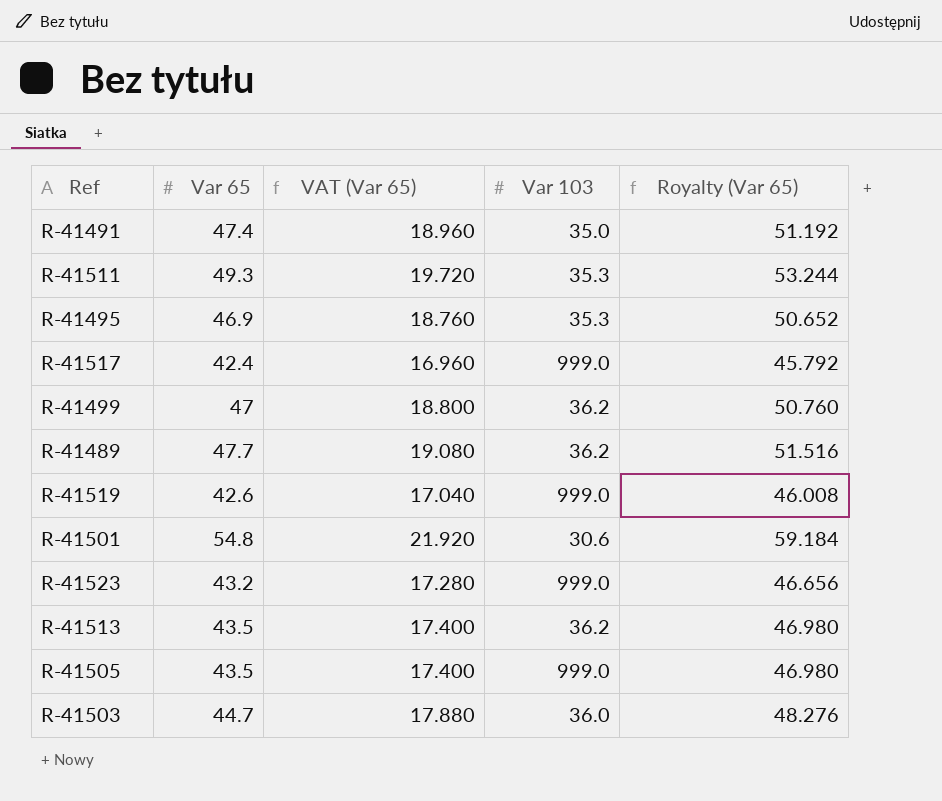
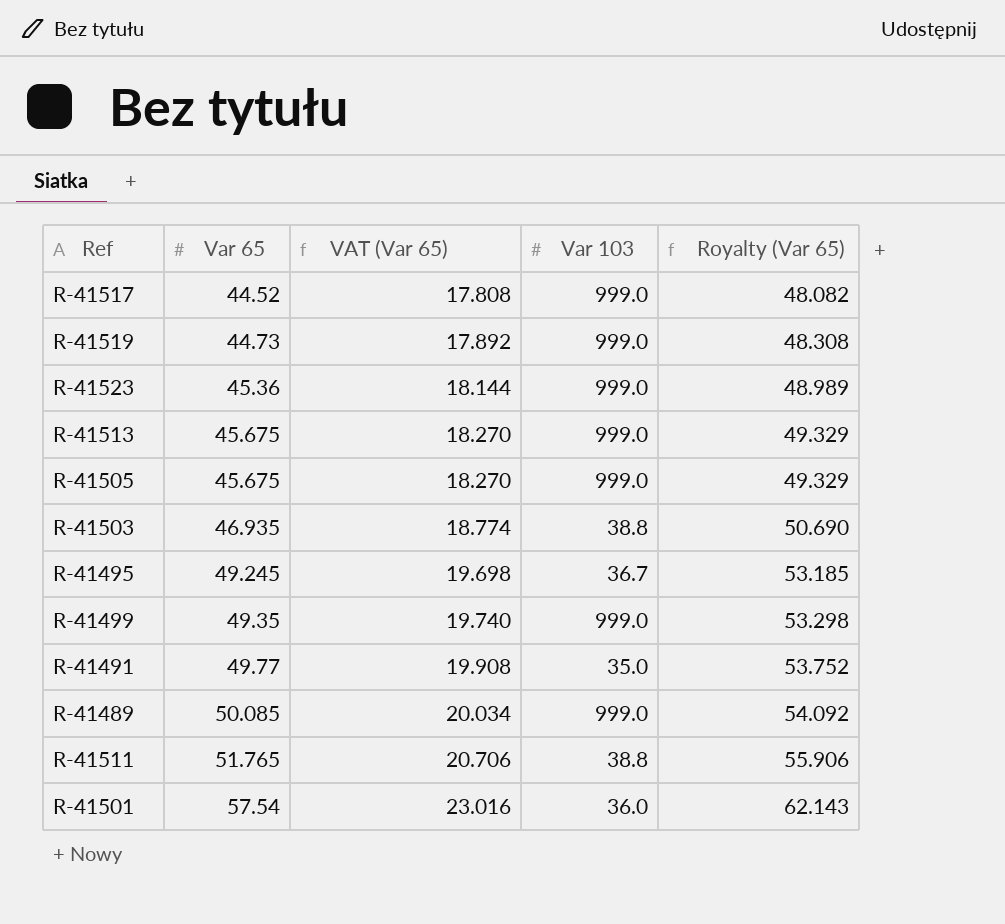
row order: none -> Var 65 ascending
R-41517 | Var 65: 42.4 -> 44.52
R-41517 | VAT (Var 65): 16.960 -> 17.808
R-41517 | Royalty (Var 65): 45.792 -> 48.082
R-41519 | Var 65: 42.6 -> 44.73
R-41519 | VAT (Var 65): 17.040 -> 17.892
R-41519 | Royalty (Var 65): 46.008 -> 48.308
R-41523 | Var 65: 43.2 -> 45.36
R-41523 | VAT (Var 65): 17.280 -> 18.144
R-41523 | Royalty (Var 65): 46.656 -> 48.989
R-41513 | Var 65: 43.5 -> 45.675
R-41513 | VAT (Var 65): 17.400 -> 18.270
R-41513 | Var 103: 36.2 -> 999.0
R-41513 | Royalty (Var 65): 46.980 -> 49.329
R-41505 | Var 65: 43.5 -> 45.675
R-41505 | VAT (Var 65): 17.400 -> 18.270
R-41505 | Royalty (Var 65): 46.980 -> 49.329
R-41503 | Var 65: 44.7 -> 46.935
R-41503 | VAT (Var 65): 17.880 -> 18.774
R-41503 | Var 103: 36.0 -> 38.8
R-41503 | Royalty (Var 65): 48.276 -> 50.690
R-41495 | Var 65: 46.9 -> 49.245
R-41495 | VAT (Var 65): 18.760 -> 19.698
R-41495 | Var 103: 35.3 -> 36.7
R-41495 | Royalty (Var 65): 50.652 -> 53.185
R-41499 | Var 65: 47 -> 49.35
R-41499 | VAT (Var 65): 18.800 -> 19.740
R-41499 | Var 103: 36.2 -> 999.0
R-41499 | Royalty (Var 65): 50.760 -> 53.298
R-41491 | Var 65: 47.4 -> 49.77
R-41491 | VAT (Var 65): 18.960 -> 19.908
R-41491 | Royalty (Var 65): 51.192 -> 53.752
R-41489 | Var 65: 47.7 -> 50.085
R-41489 | VAT (Var 65): 19.080 -> 20.034
R-41489 | Var 103: 36.2 -> 999.0
R-41489 | Royalty (Var 65): 51.516 -> 54.092
R-41511 | Var 65: 49.3 -> 51.765
R-41511 | VAT (Var 65): 19.720 -> 20.706
R-41511 | Var 103: 35.3 -> 38.8
R-41511 | Royalty (Var 65): 53.244 -> 55.906
R-41501 | Var 65: 54.8 -> 57.54
R-41501 | VAT (Var 65): 21.920 -> 23.016
R-41501 | Var 103: 30.6 -> 36.0
R-41501 | Royalty (Var 65): 59.184 -> 62.143

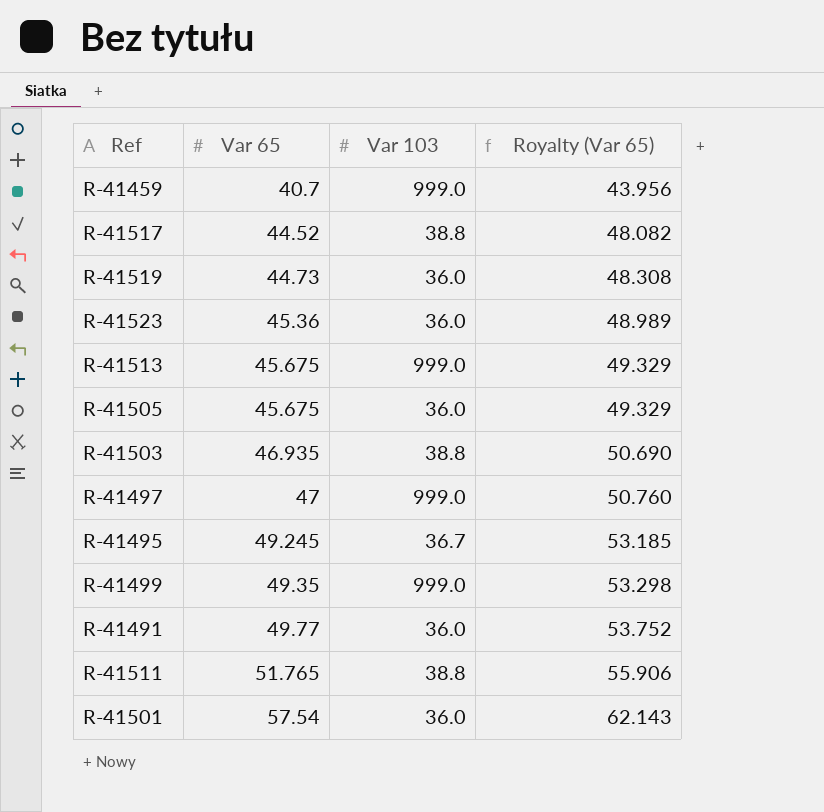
column VAT (Var 65) | formula: [Var 65] * 0.4 -> none
row R-41489: 50.085 | 20.034 | 999.0 | 54.092 -> none
row R-41459: none -> 40.7 | 999.0 | 43.956
R-41517 | Var 103: 999.0 -> 38.8
R-41519 | Var 103: 999.0 -> 36.0
R-41523 | Var 103: 999.0 -> 36.0
R-41505 | Var 103: 999.0 -> 36.0
row R-41497: none -> 47 | 999.0 | 50.760
R-41491 | Var 103: 35.0 -> 36.0

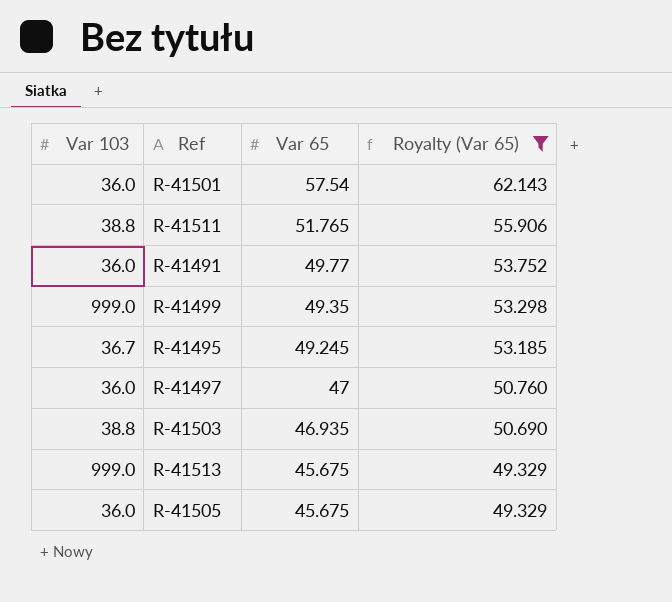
filter: none -> Royalty (Var 65) >= 49.329
row order: Var 65 ascending -> Var 65 descending
column Var 103 | position: 3 -> 1
R-41497 | Var 103: 999.0 -> 36.0

